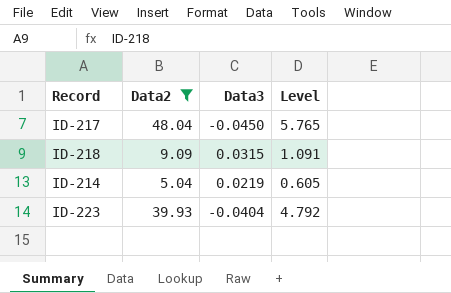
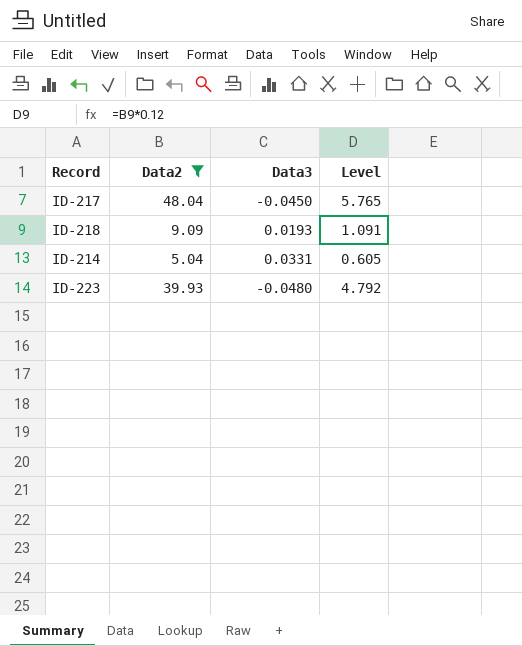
ID-218 | Data3: 0.0315 -> 0.0193
ID-214 | Data3: 0.0219 -> 0.0331
ID-223 | Data3: -0.0404 -> -0.0480

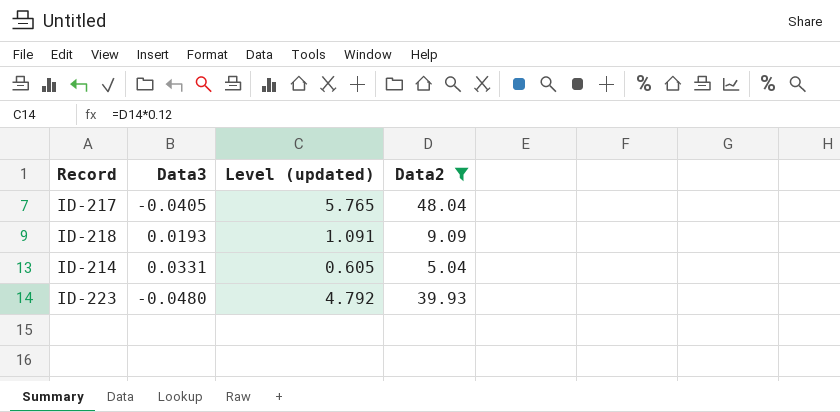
column name: Level -> Level (updated)
column Data2 | position: 2 -> 4
ID-217 | Data3: -0.0450 -> -0.0405

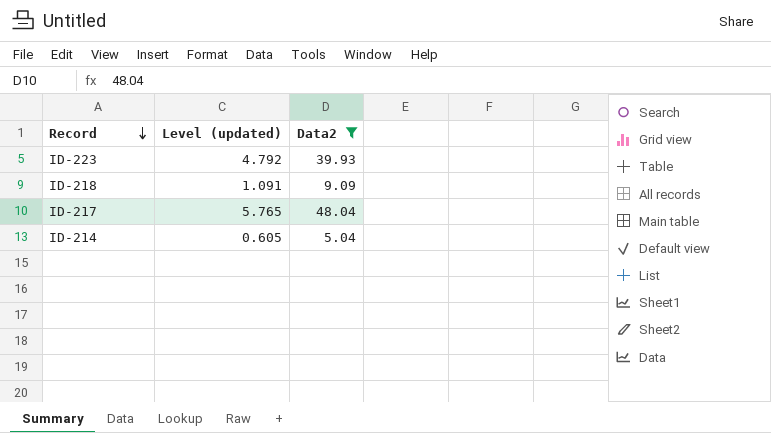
row order: none -> Record descending
column Data3 | position: 2 -> none

